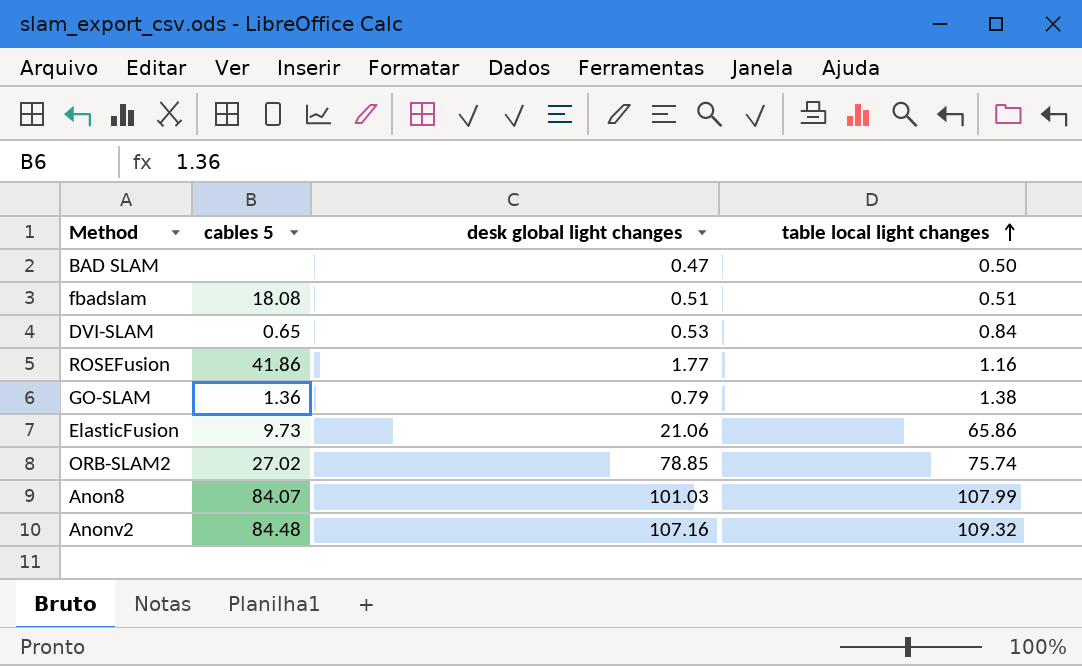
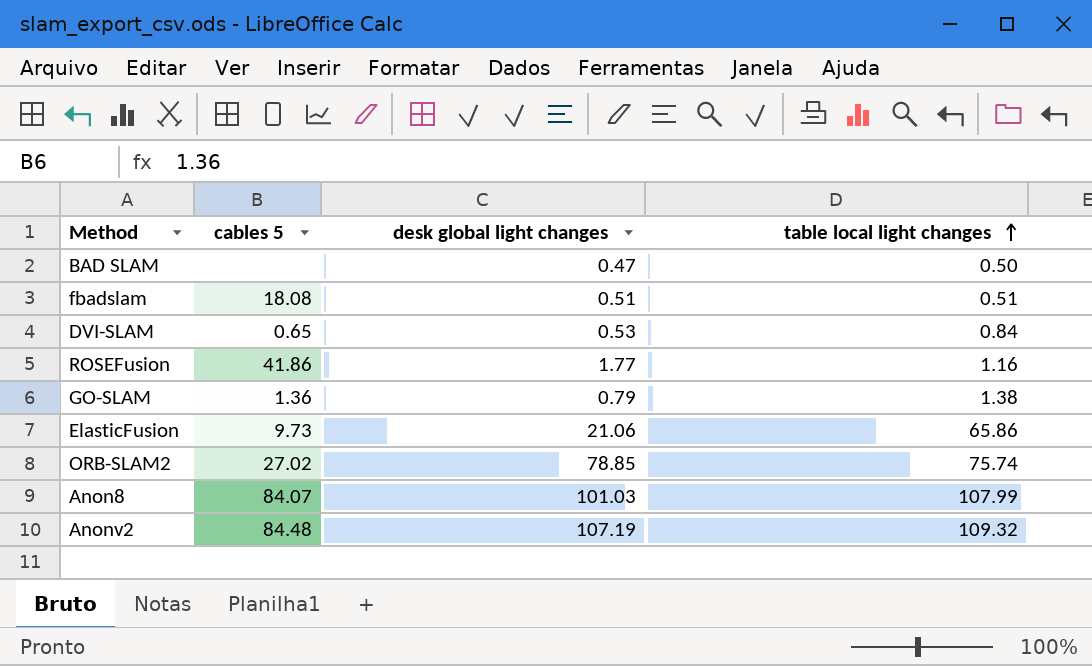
Anonv2 | desk global light changes: 107.16 -> 107.19

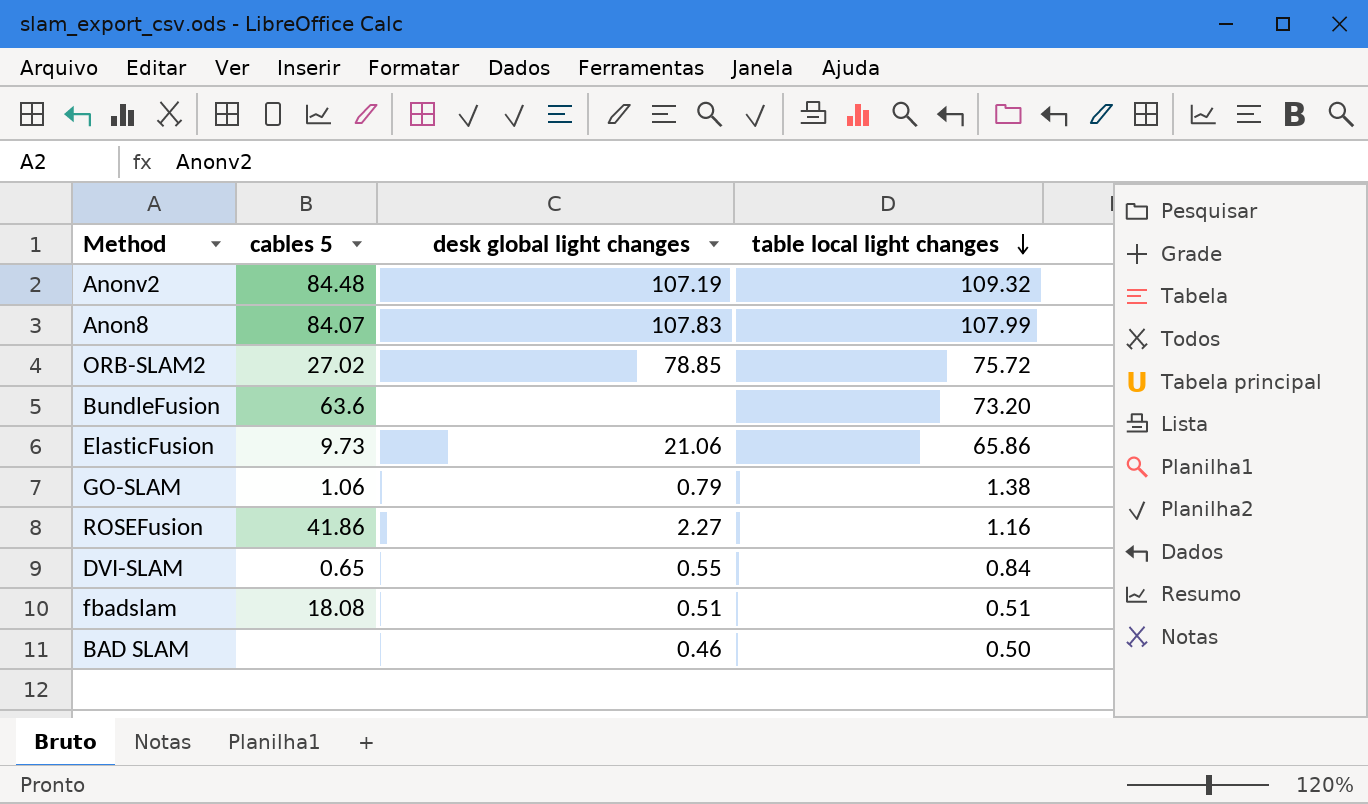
row order: table local light changes ascending -> table local light changes descending
Anon8 | desk global light changes: 101.03 -> 107.83
ORB-SLAM2 | table local light changes: 75.74 -> 75.72
row BundleFusion: none -> 63.6 | none | 73.20
GO-SLAM | cables 5: 1.36 -> 1.06
ROSEFusion | desk global light changes: 1.77 -> 2.27
DVI-SLAM | desk global light changes: 0.53 -> 0.55
BAD SLAM | desk global light changes: 0.47 -> 0.46

